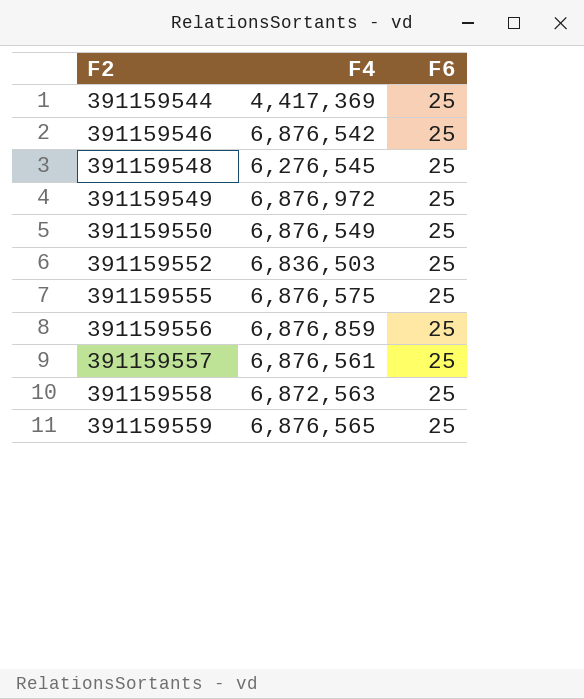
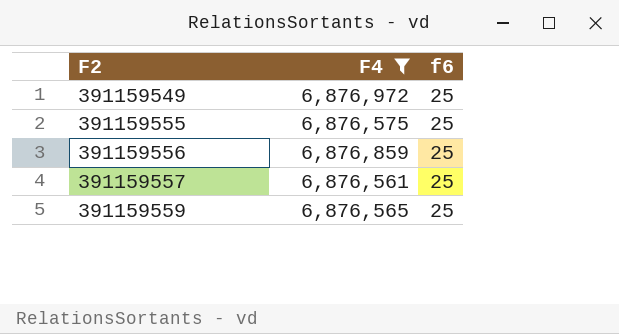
filter: none -> F4 >= 6,876,561
column name: F6 -> f6

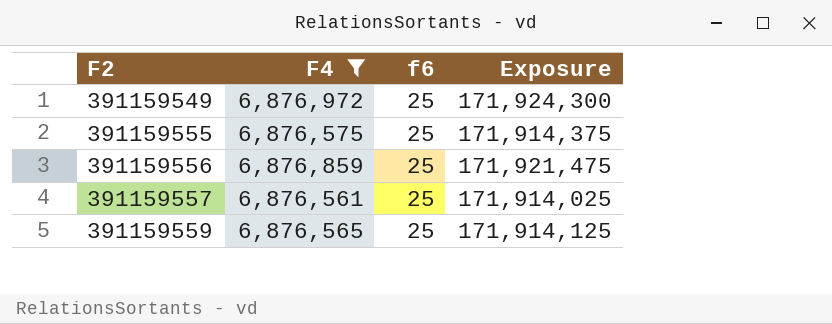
column Exposure | formula: none -> [F4] * [f6]

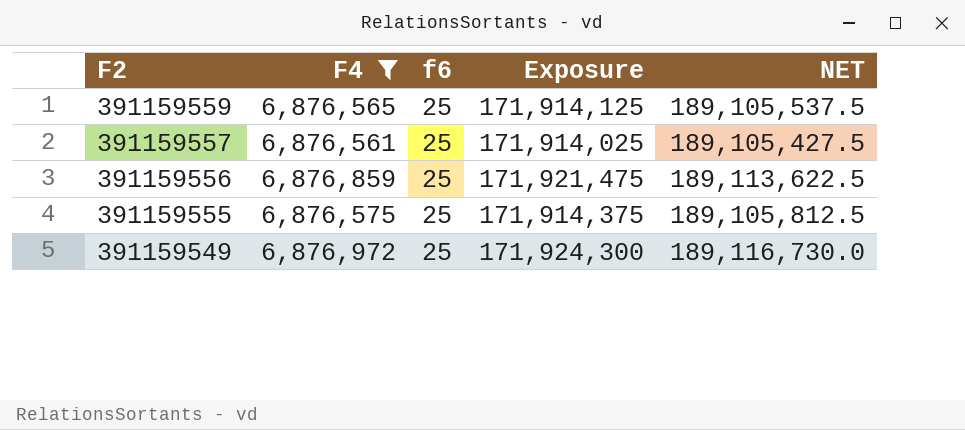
row order: F2 ascending -> F2 descending
column NET | formula: none -> [Exposure] * 1.1

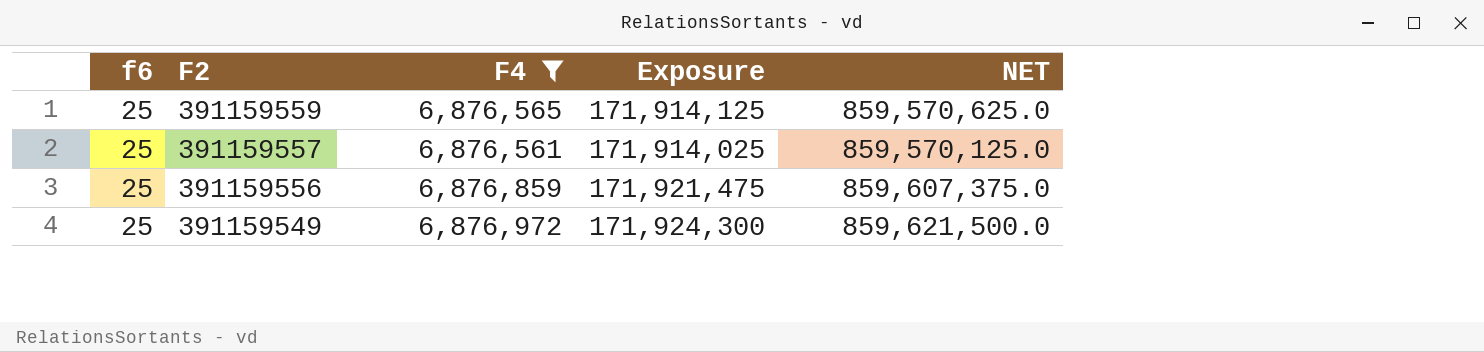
column f6 | position: 3 -> 1
column NET | formula: [Exposure] * 1.1 -> [Exposure] * 5
row 391159555: 6,876,575 | 25 | 171,914,375 | 189,105,812.5 -> none

